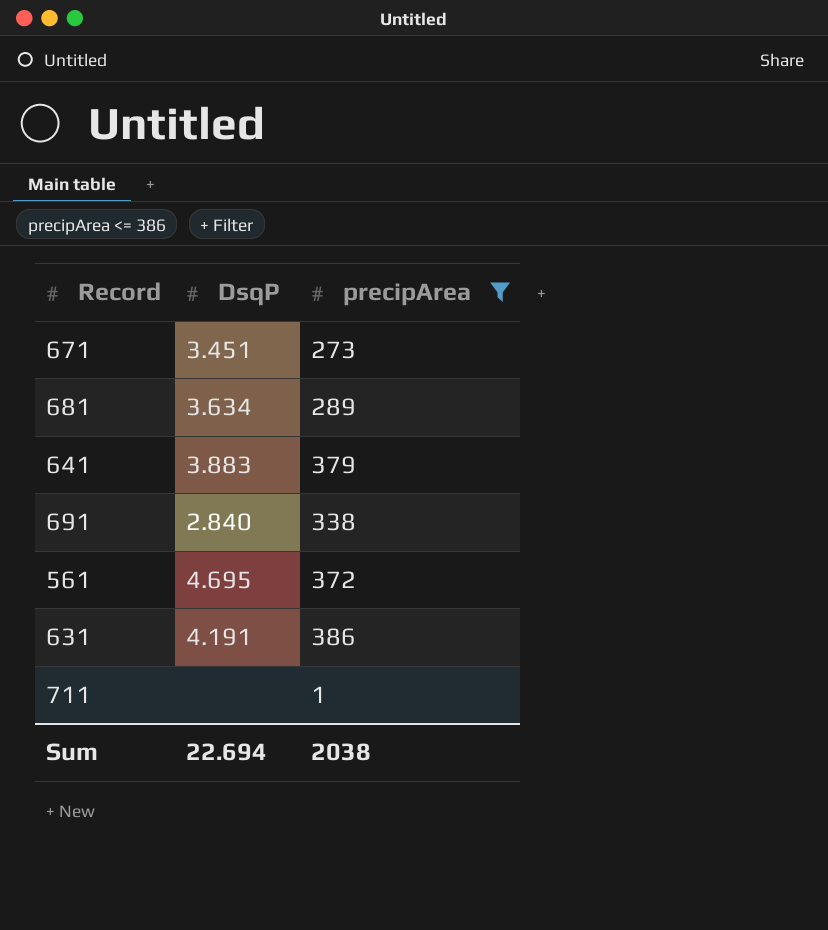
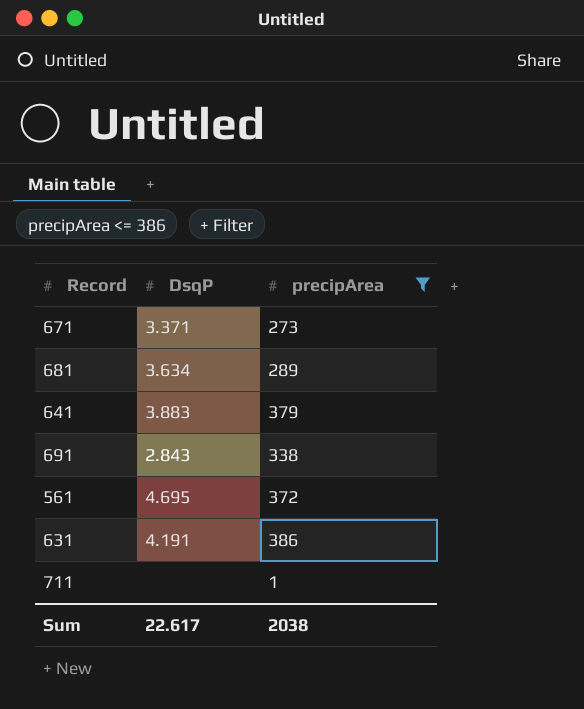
671 | DsqP: 3.451 -> 3.371
691 | DsqP: 2.840 -> 2.843
Sum | DsqP: 22.694 -> 22.617

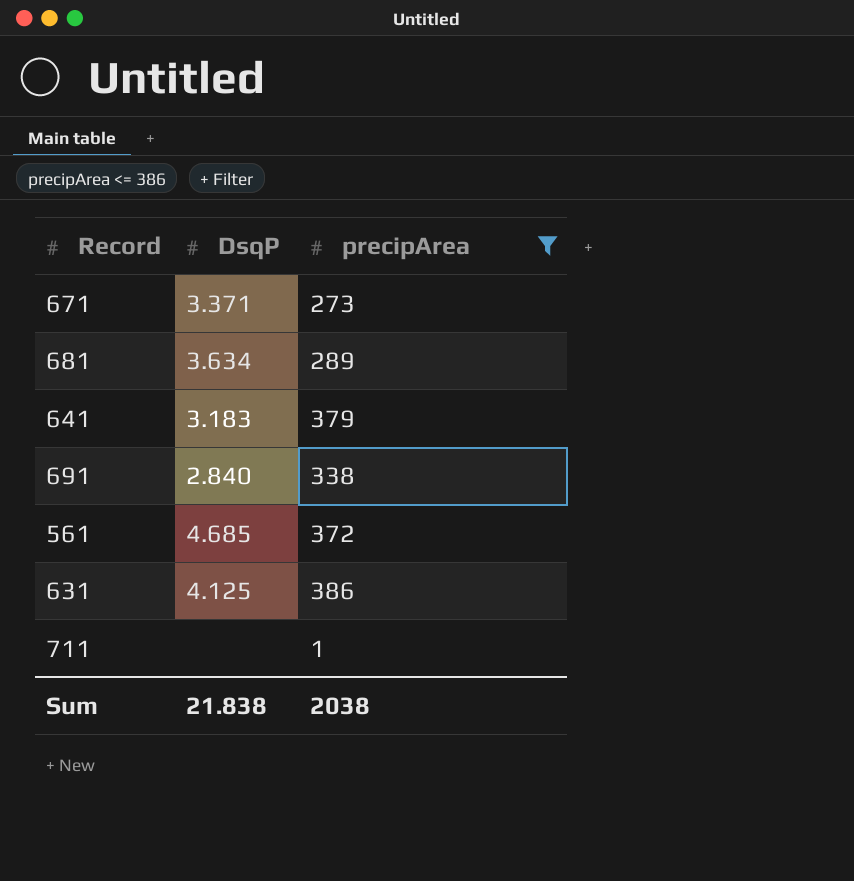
641 | DsqP: 3.883 -> 3.183
691 | DsqP: 2.843 -> 2.840
561 | DsqP: 4.695 -> 4.685
631 | DsqP: 4.191 -> 4.125
Sum | DsqP: 22.617 -> 21.838

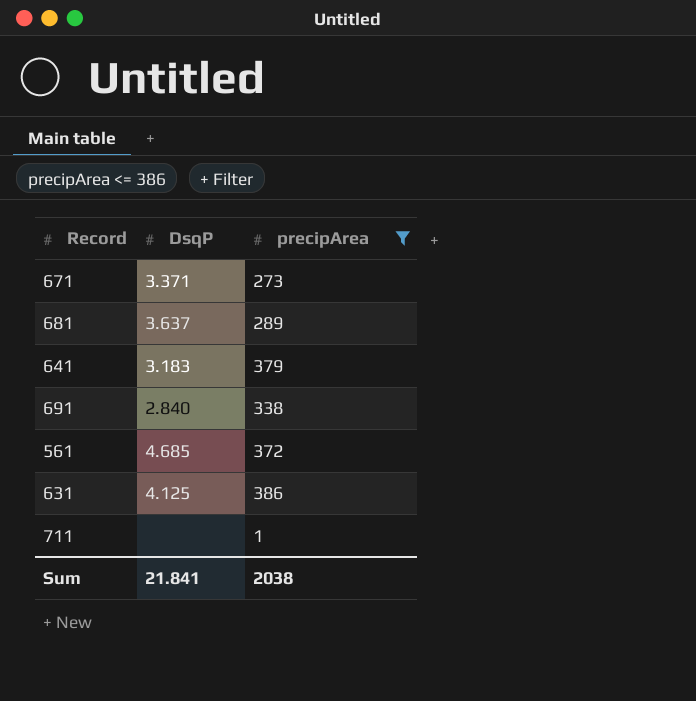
681 | DsqP: 3.634 -> 3.637
Sum | DsqP: 21.838 -> 21.841

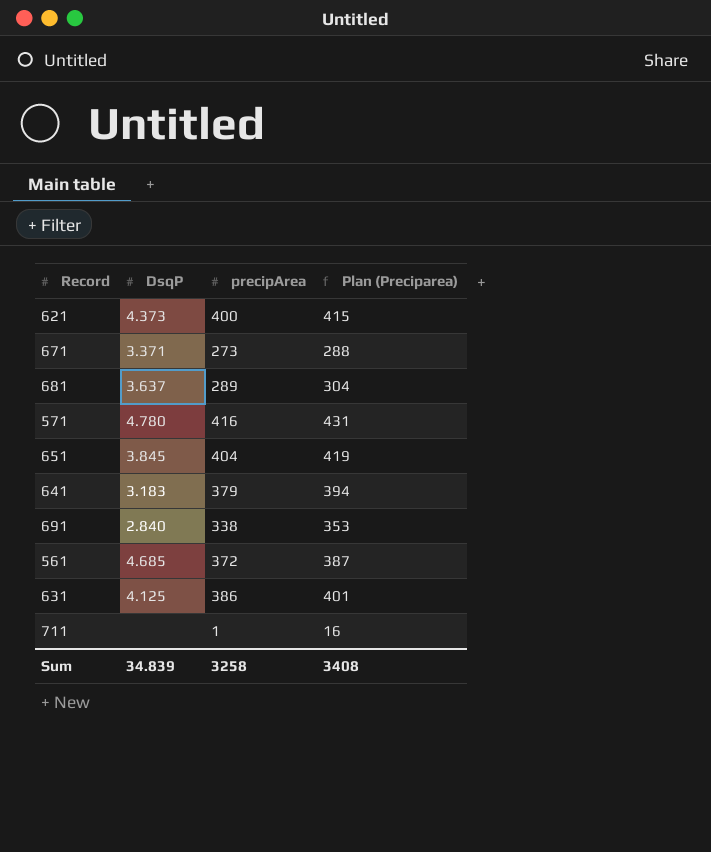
filter: precipArea <= 386 -> none
column Plan (Preciparea) | formula: none -> [precipArea] + 15
Sum | DsqP: 21.841 -> 34.839
Sum | precipArea: 2038 -> 3258

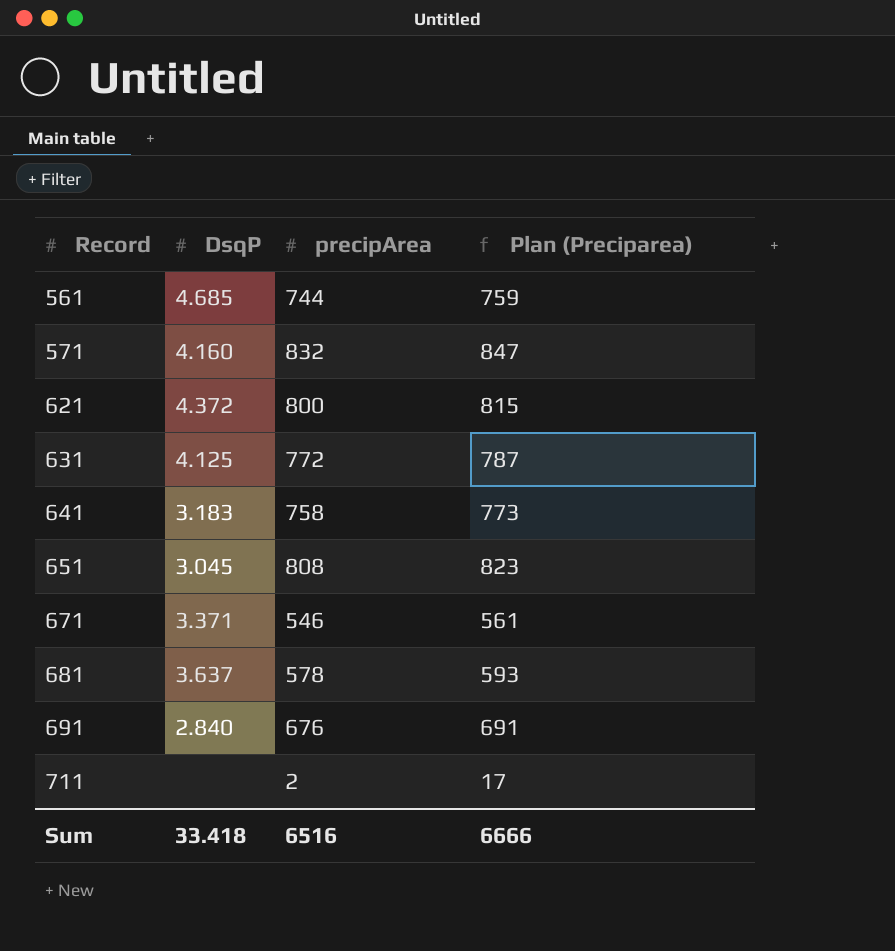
row order: none -> Record ascending
561 | precipArea: 372 -> 744
561 | Plan (Preciparea): 387 -> 759
571 | DsqP: 4.780 -> 4.160
571 | precipArea: 416 -> 832
571 | Plan (Preciparea): 431 -> 847
621 | DsqP: 4.373 -> 4.372
621 | precipArea: 400 -> 800
621 | Plan (Preciparea): 415 -> 815
631 | precipArea: 386 -> 772
631 | Plan (Preciparea): 401 -> 787
641 | precipArea: 379 -> 758
641 | Plan (Preciparea): 394 -> 773
651 | DsqP: 3.845 -> 3.045
651 | precipArea: 404 -> 808
651 | Plan (Preciparea): 419 -> 823
671 | precipArea: 273 -> 546
671 | Plan (Preciparea): 288 -> 561
681 | precipArea: 289 -> 578
681 | Plan (Preciparea): 304 -> 593
691 | precipArea: 338 -> 676
691 | Plan (Preciparea): 353 -> 691
711 | precipArea: 1 -> 2
711 | Plan (Preciparea): 16 -> 17
Sum | DsqP: 34.839 -> 33.418
Sum | precipArea: 3258 -> 6516
Sum | Plan (Preciparea): 3408 -> 6666

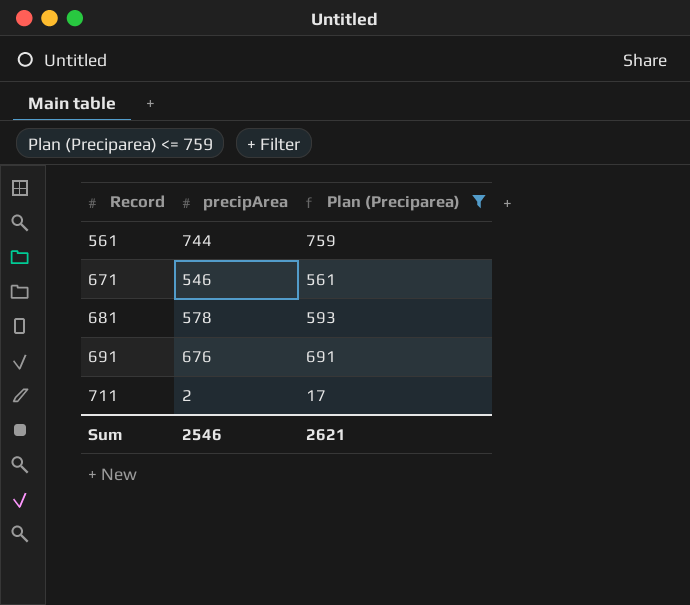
filter: none -> Plan (Preciparea) <= 759
column DsqP | position: 2 -> none
Sum | precipArea: 6516 -> 2546
Sum | Plan (Preciparea): 6666 -> 2621

